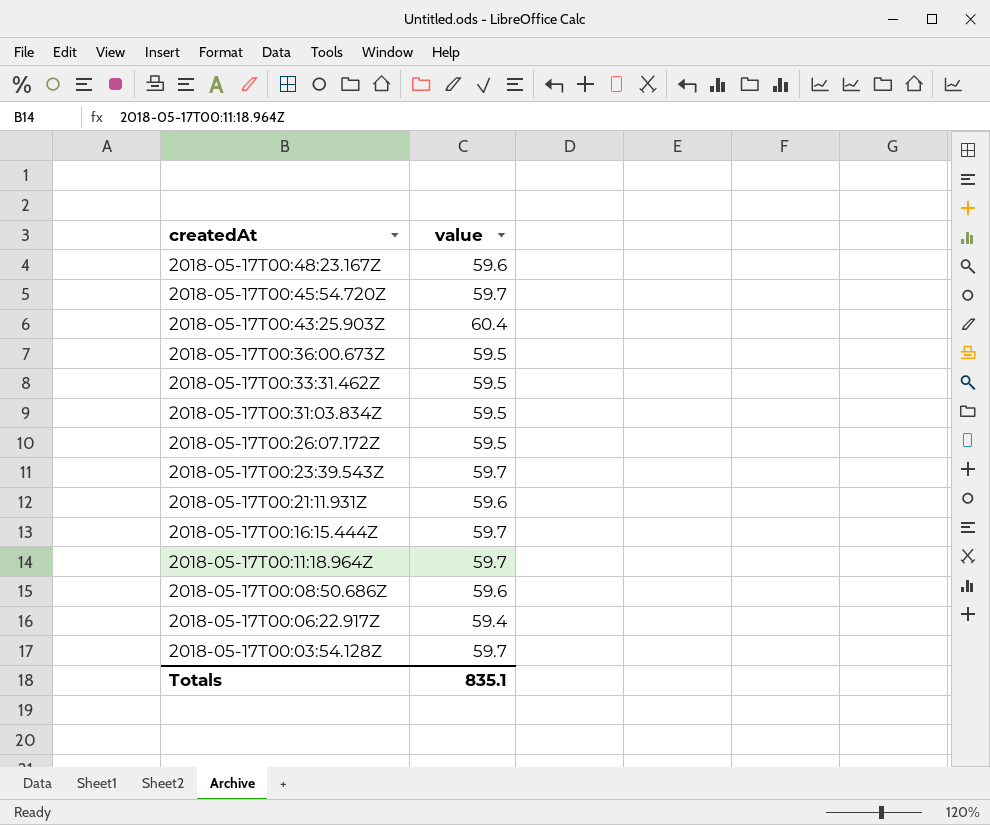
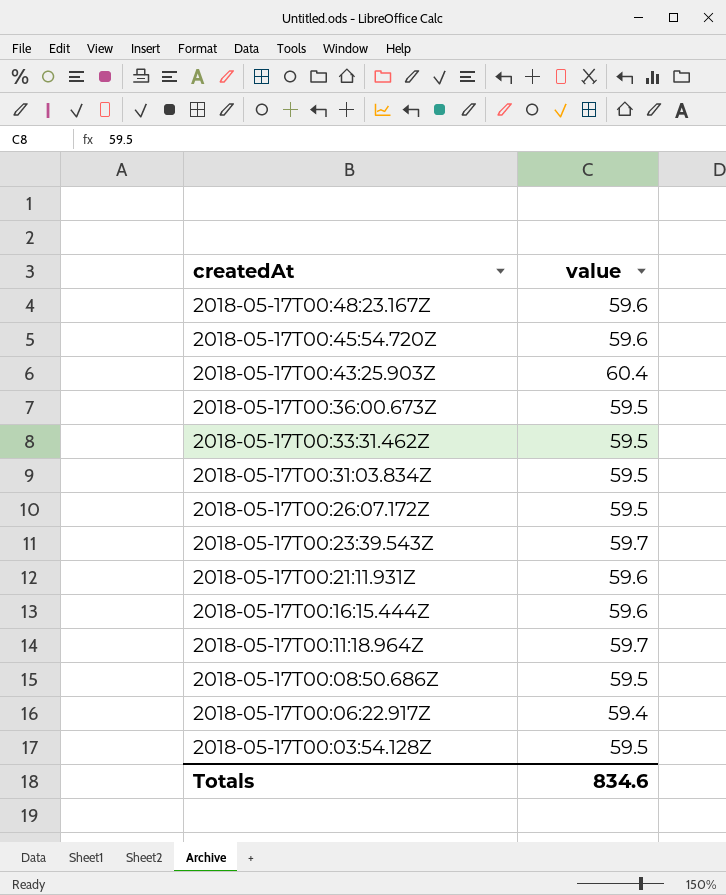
2018-05-17T00:45:54.720Z | value: 59.7 -> 59.6
2018-05-17T00:16:15.444Z | value: 59.7 -> 59.6
2018-05-17T00:08:50.686Z | value: 59.6 -> 59.5
2018-05-17T00:03:54.128Z | value: 59.7 -> 59.5
Totals | value: 835.1 -> 834.6

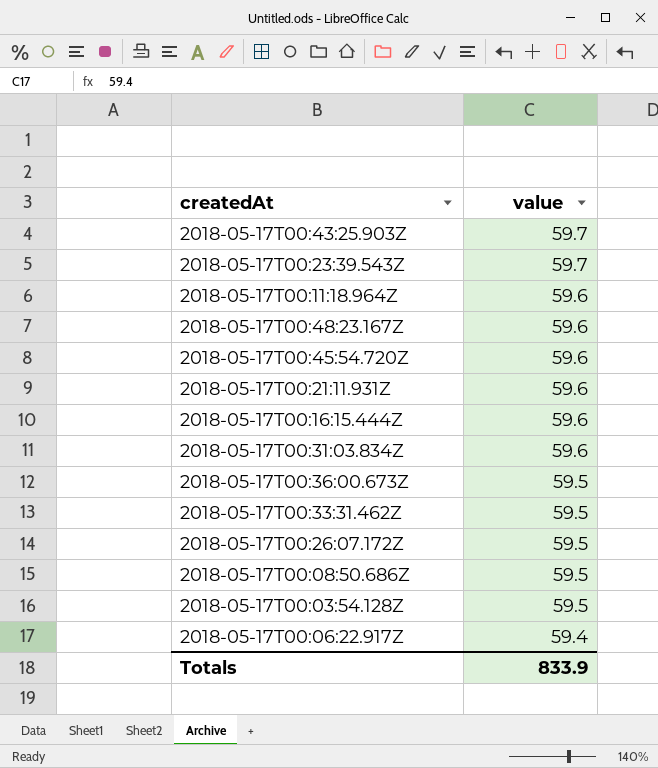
row order: createdAt descending -> value descending
2018-05-17T00:43:25.903Z | value: 60.4 -> 59.7
2018-05-17T00:11:18.964Z | value: 59.7 -> 59.6
2018-05-17T00:31:03.834Z | value: 59.5 -> 59.6
Totals | value: 834.6 -> 833.9

